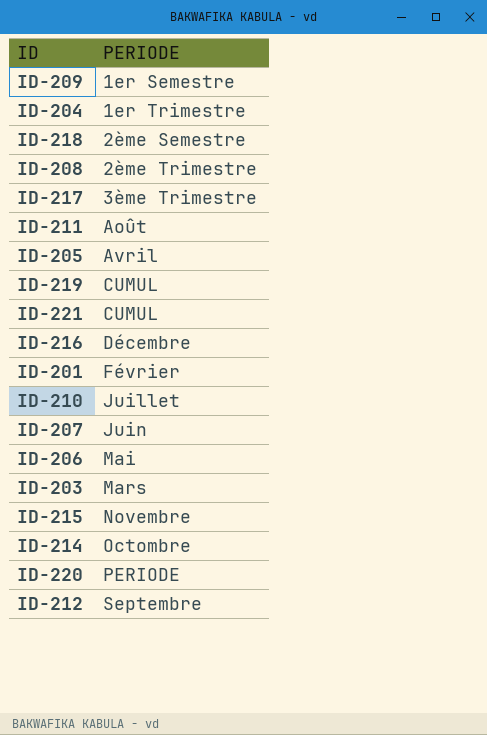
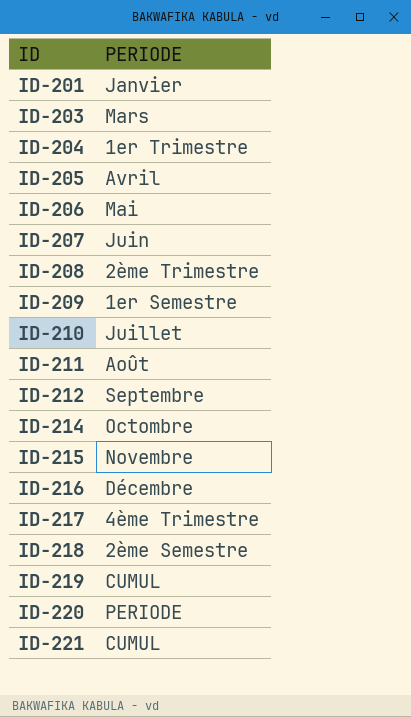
row order: PERIODE ascending -> ID ascending
ID-201 | PERIODE: Février -> Janvier
ID-217 | PERIODE: 3ème Trimestre -> 4ème Trimestre

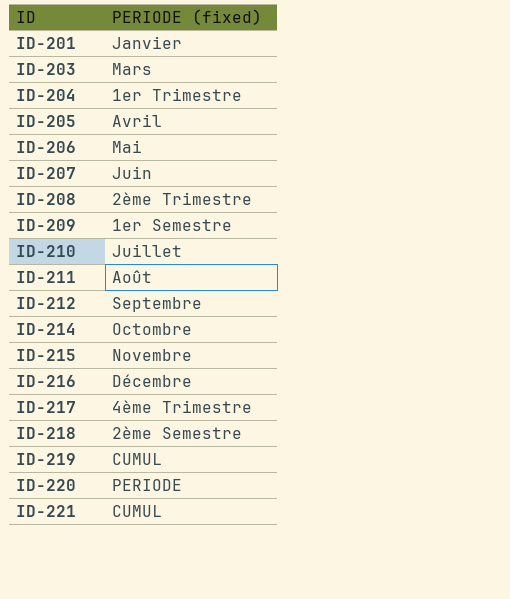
column name: PERIODE -> PERIODE (fixed)

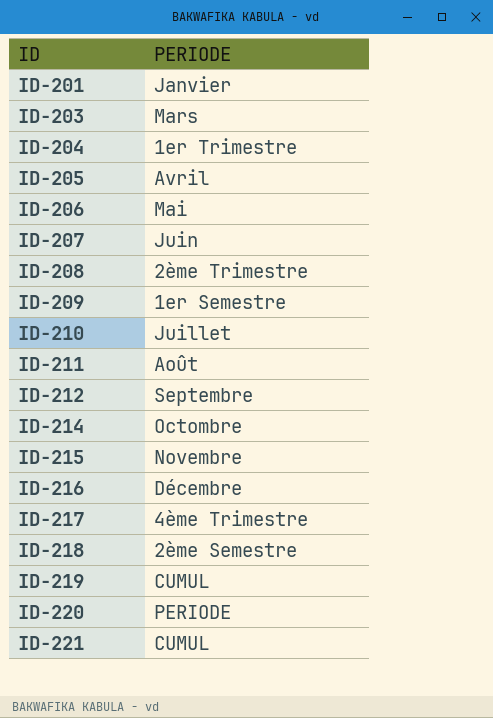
column name: PERIODE (fixed) -> PERIODE

